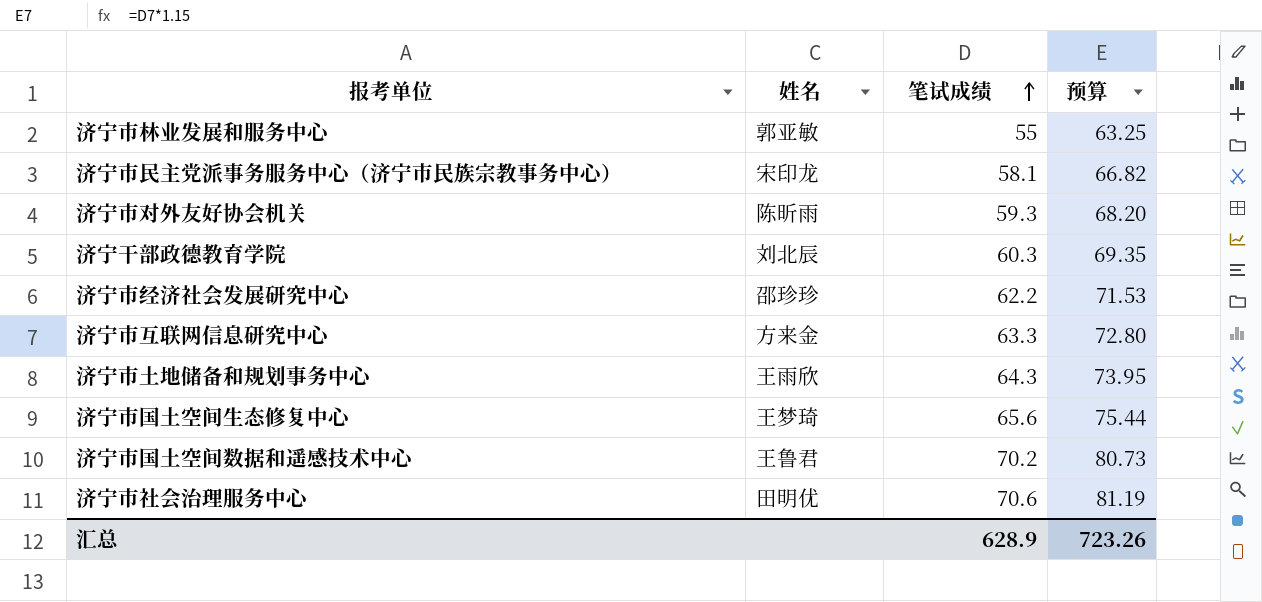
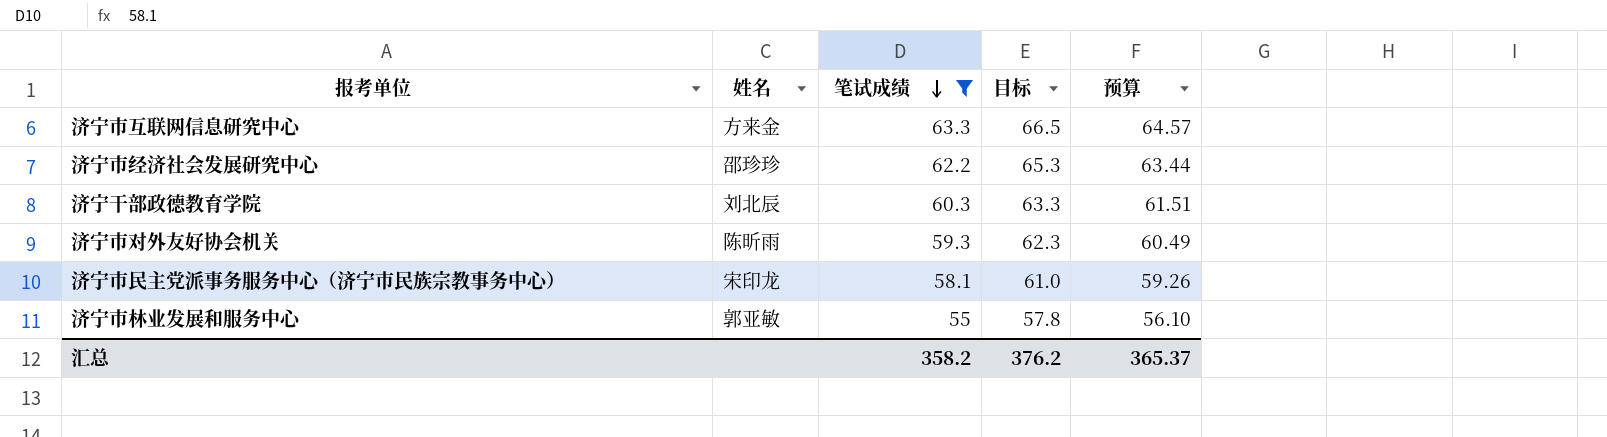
filter: none -> 笔试成绩 <= 63.3
row order: 笔试成绩 ascending -> 笔试成绩 descending
column 目标 | formula: none -> [笔试成绩] * 1.05
column 预算 | formula: [笔试成绩] * 1.15 -> [笔试成绩] * 1.02
汇总 | 笔试成绩: 628.9 -> 358.2
汇总 | 预算: 723.26 -> 365.37

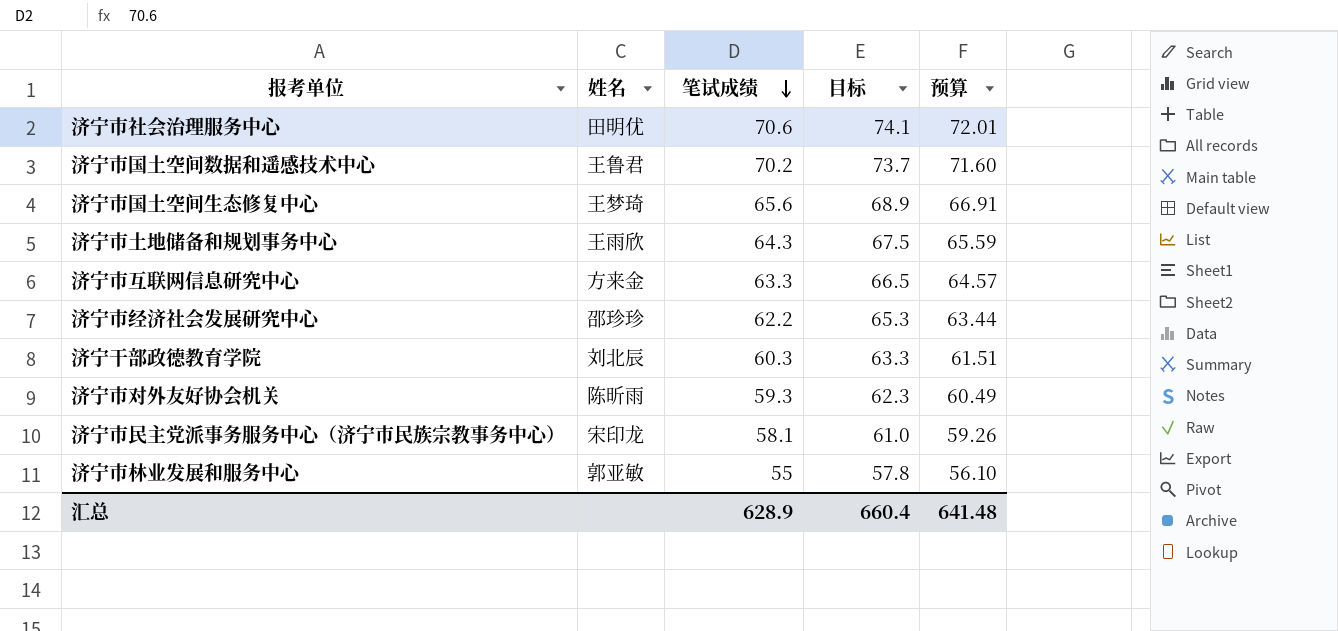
filter: 笔试成绩 <= 63.3 -> none
汇总 | 笔试成绩: 358.2 -> 628.9
汇总 | 目标: 376.2 -> 660.4
汇总 | 预算: 365.37 -> 641.48

